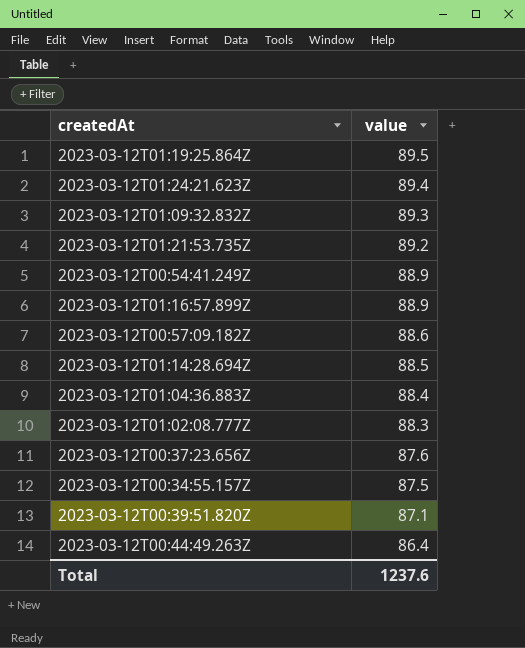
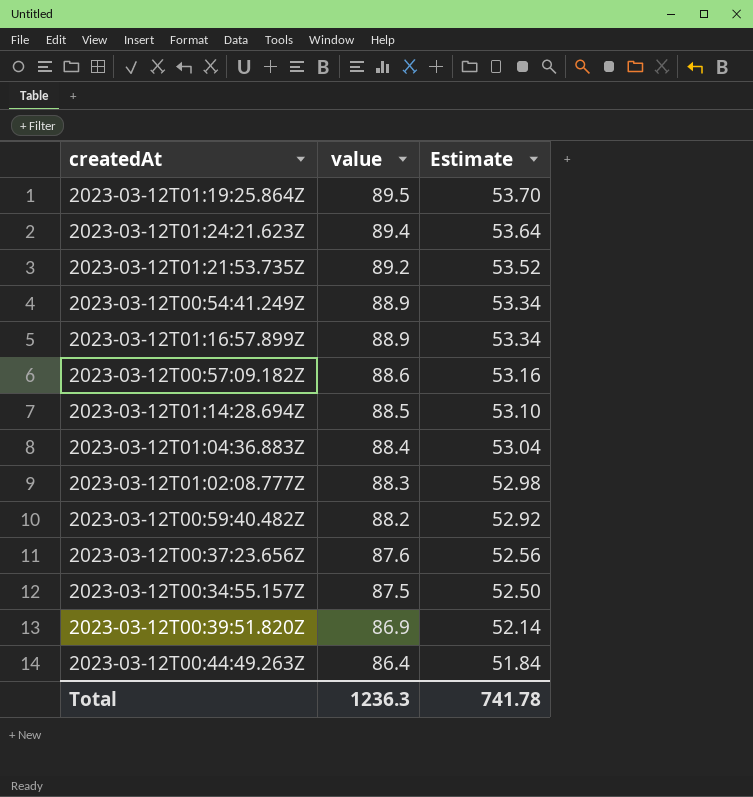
column Estimate | formula: none -> [value] * 0.6
row 2023-03-12T01:09:32.832Z: 89.3 -> none
row 2023-03-12T00:59:40.482Z: none -> 88.2 | 52.92
2023-03-12T00:39:51.820Z | value: 87.1 -> 86.9
Total | value: 1237.6 -> 1236.3

